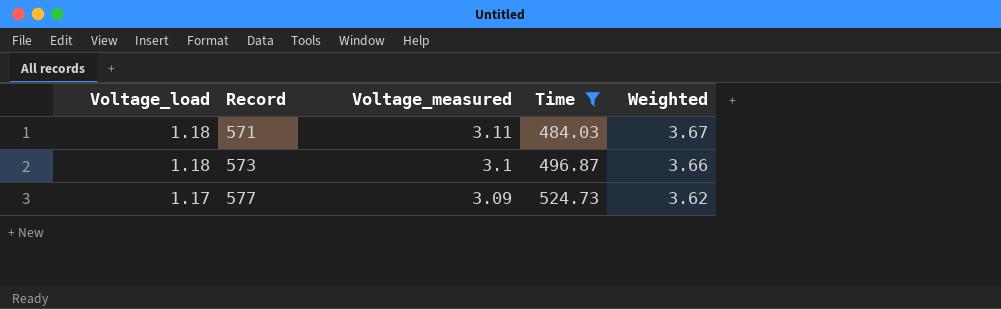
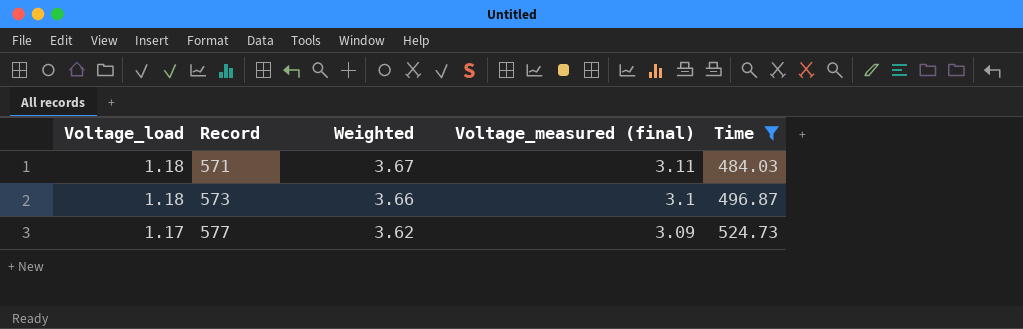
column Weighted | position: 5 -> 3
column name: Voltage_measured -> Voltage_measured (final)

